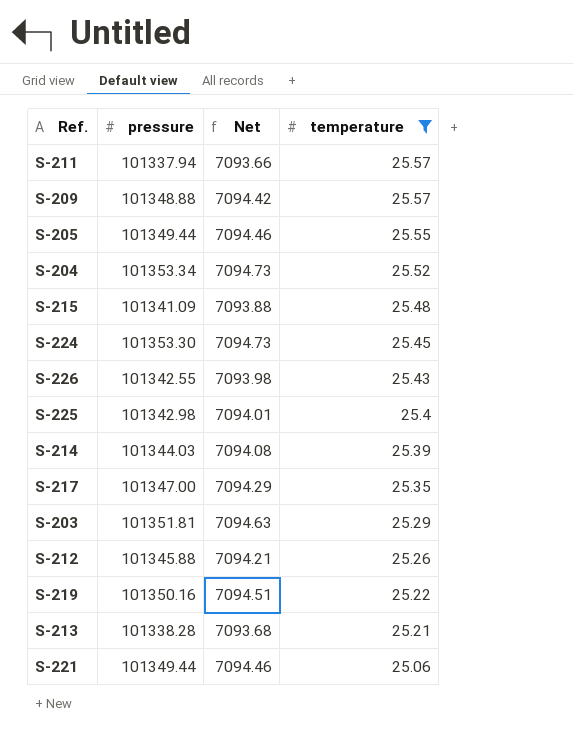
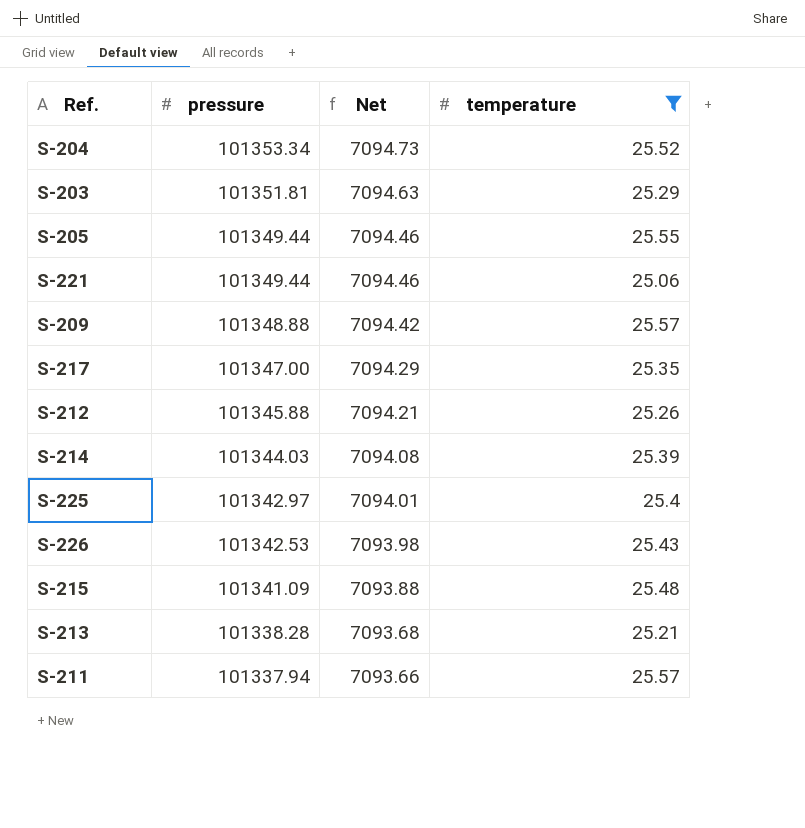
row order: temperature descending -> pressure descending
row S-224: 101353.30 | 7094.73 | 25.45 -> none
row S-219: 101350.16 | 7094.51 | 25.22 -> none
S-225 | pressure: 101342.98 -> 101342.97
S-226 | pressure: 101342.55 -> 101342.53

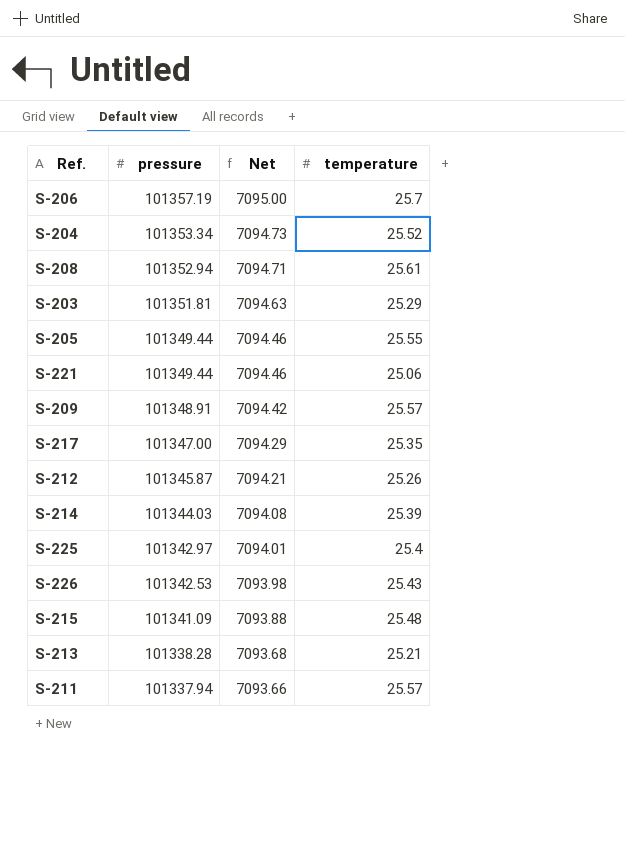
filter: temperature <= 25.57 -> none
S-209 | pressure: 101348.88 -> 101348.91
S-212 | pressure: 101345.88 -> 101345.87

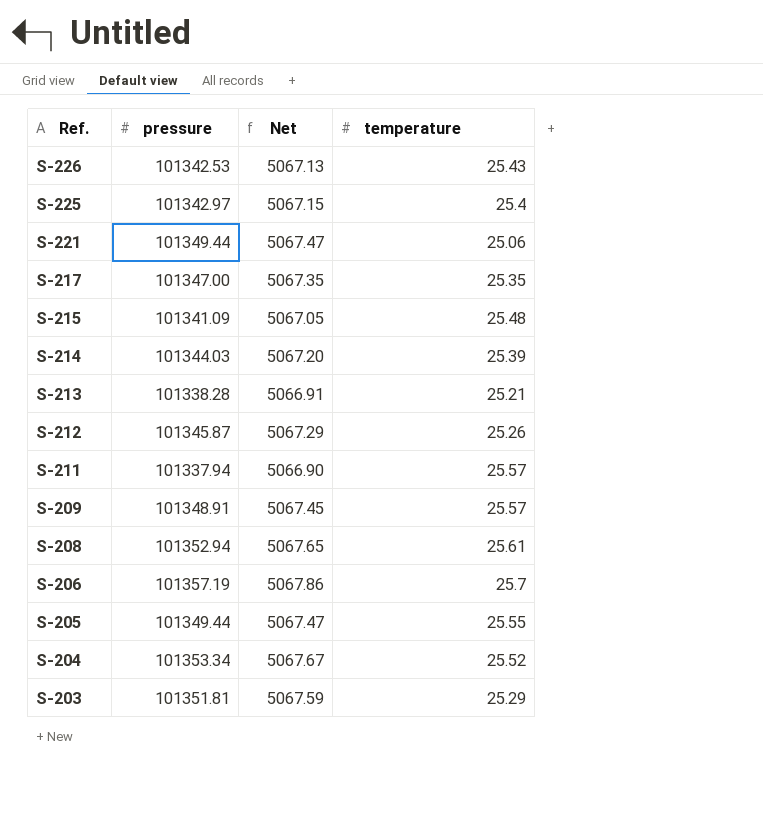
row order: pressure descending -> Ref. descending
column Net | formula: [pressure] * 0.07 -> [pressure] * 0.05

